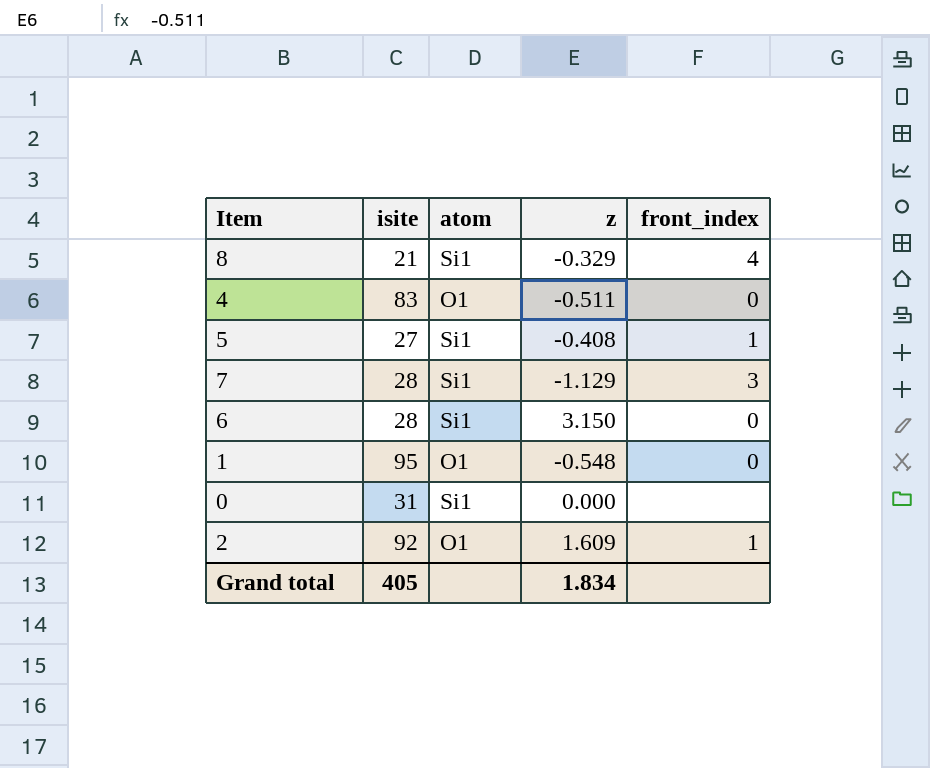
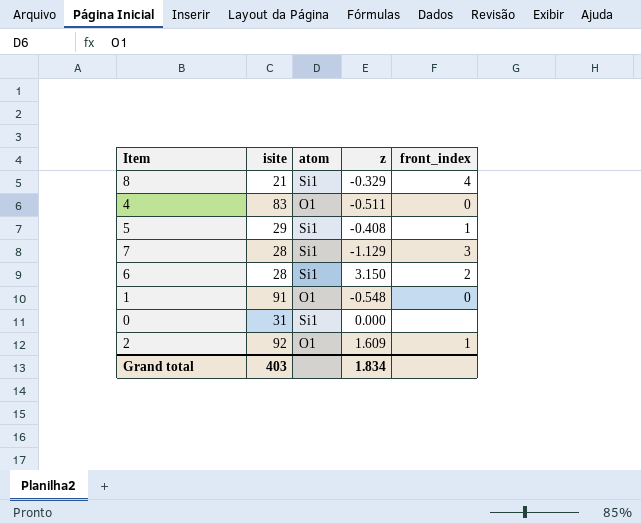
5 | isite: 27 -> 29
6 | front_index: 0 -> 2
1 | isite: 95 -> 91
Grand total | isite: 405 -> 403

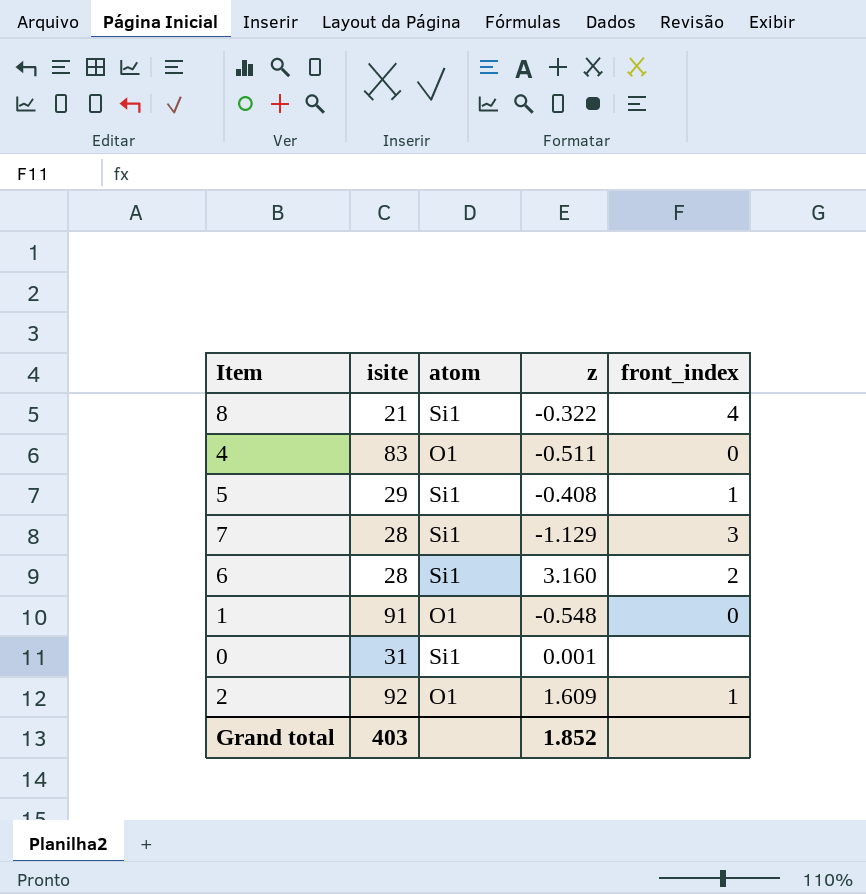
8 | z: -0.329 -> -0.322
6 | z: 3.150 -> 3.160
0 | z: 0.000 -> 0.001
Grand total | z: 1.834 -> 1.852

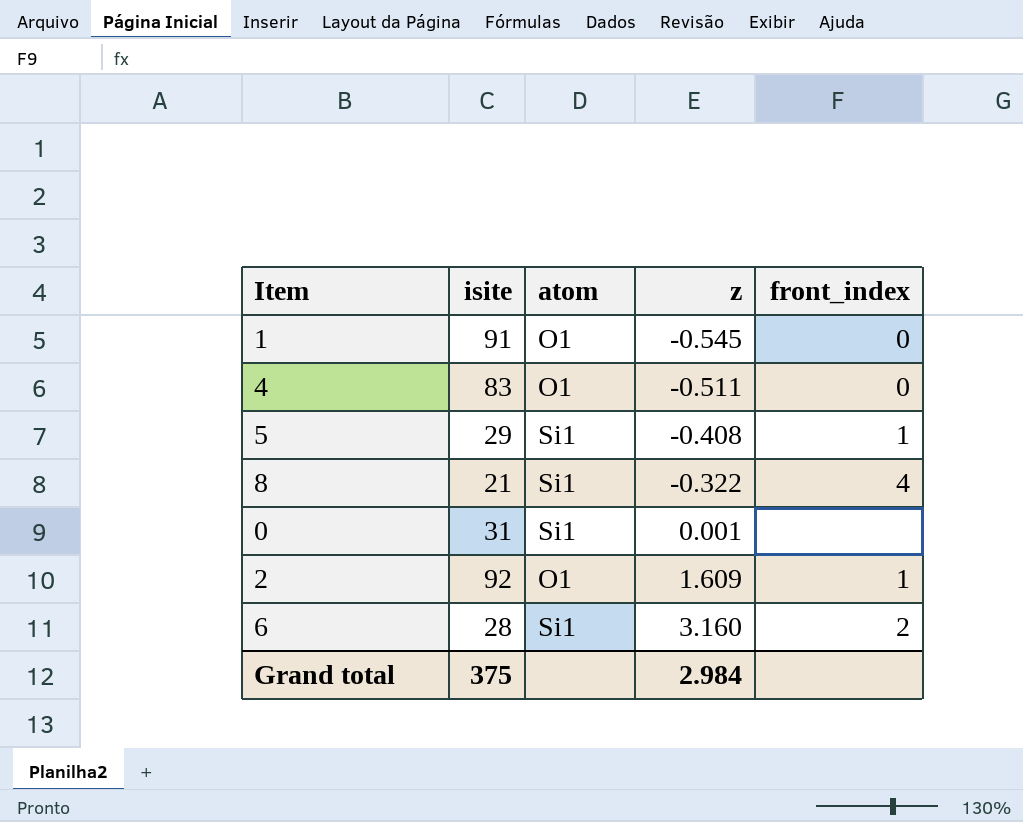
row order: none -> z ascending
row 7: 28 | Si1 | -1.129 | 3 -> none
1 | z: -0.548 -> -0.545
Grand total | isite: 403 -> 375
Grand total | z: 1.852 -> 2.984

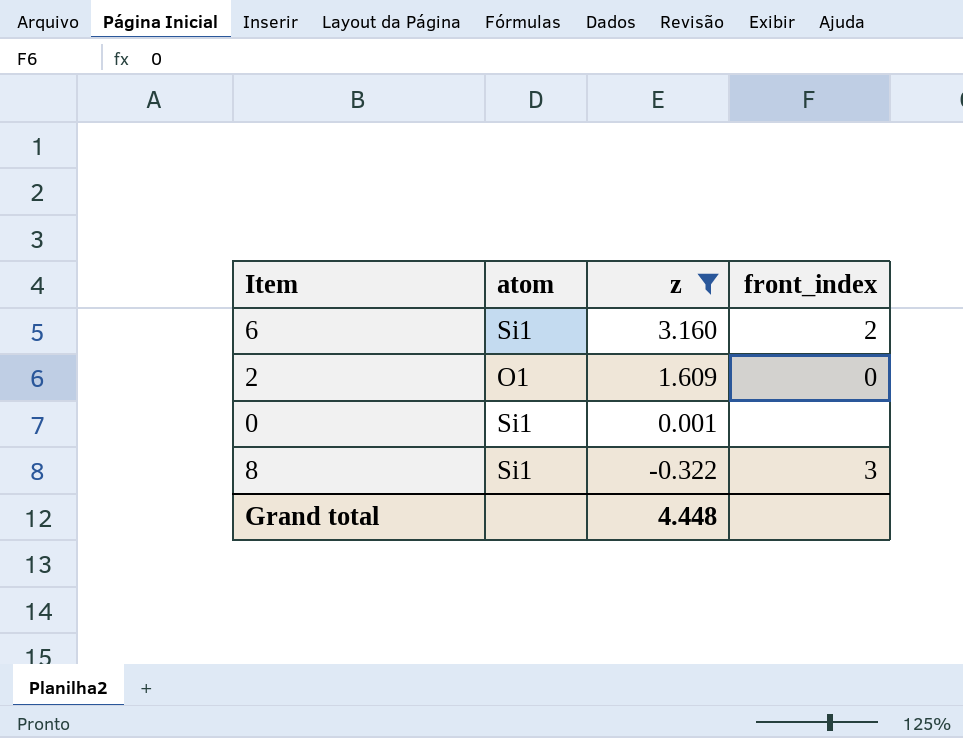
filter: none -> z >= -0.322
row order: z ascending -> z descending
column isite | position: 2 -> none
2 | front_index: 1 -> 0
8 | front_index: 4 -> 3
Grand total | z: 2.984 -> 4.448

